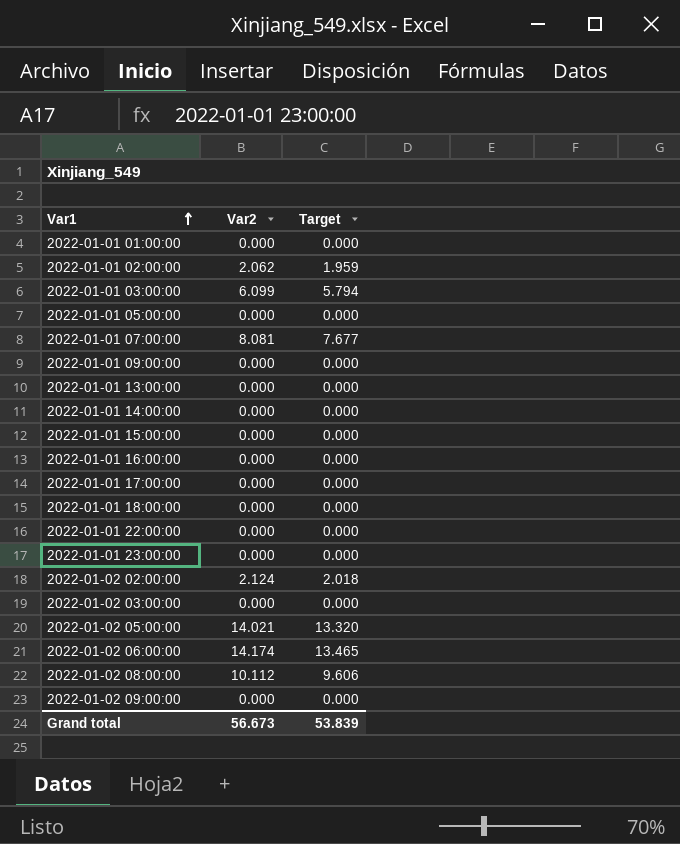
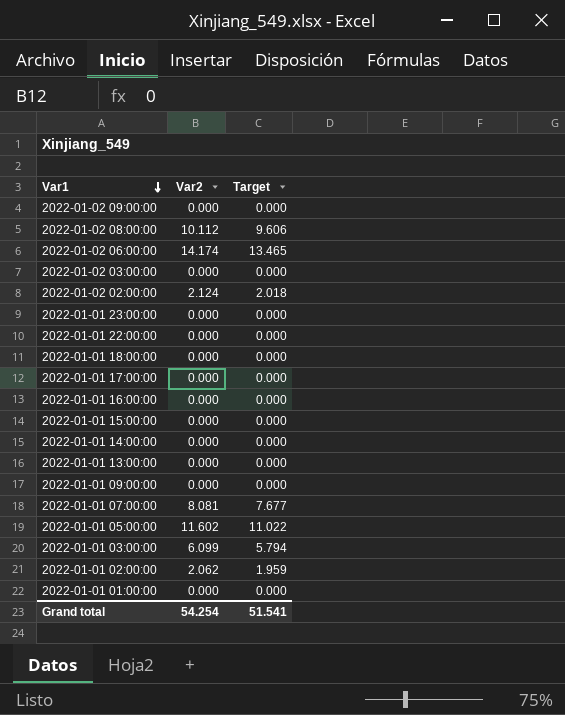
row order: Var1 ascending -> Var1 descending
row 2022-01-02 05:00:00: 14.021 | 13.320 -> none
2022-01-01 05:00:00 | Var2: 0.000 -> 11.602
2022-01-01 05:00:00 | Target: 0.000 -> 11.022
Grand total | Var2: 56.673 -> 54.254
Grand total | Target: 53.839 -> 51.541

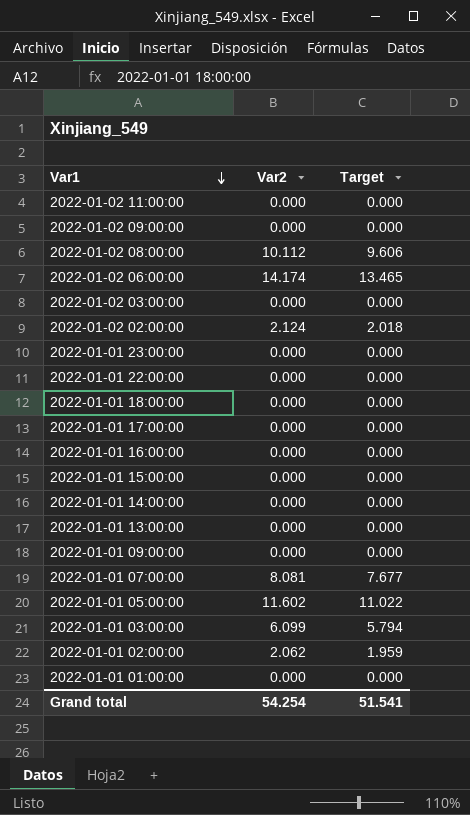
row 2022-01-02 11:00:00: none -> 0.000 | 0.000

